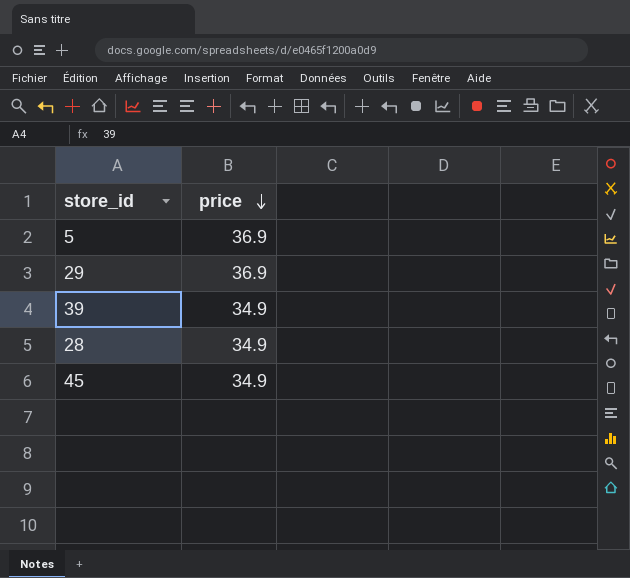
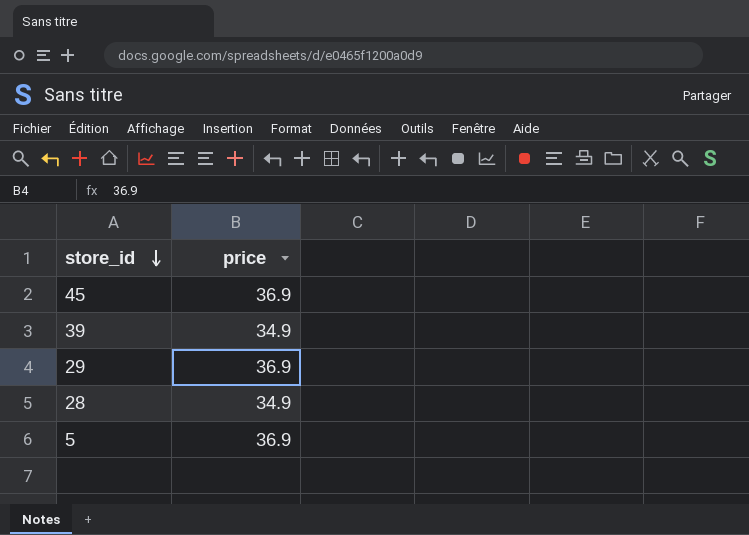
row order: price descending -> store_id descending
45 | price: 34.9 -> 36.9

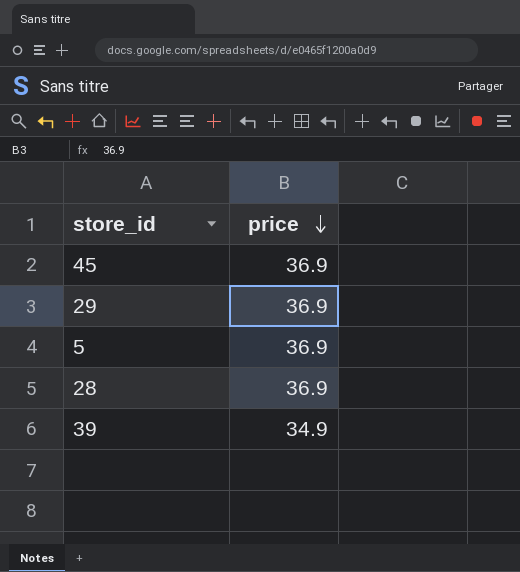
row order: store_id descending -> price descending
28 | price: 34.9 -> 36.9

